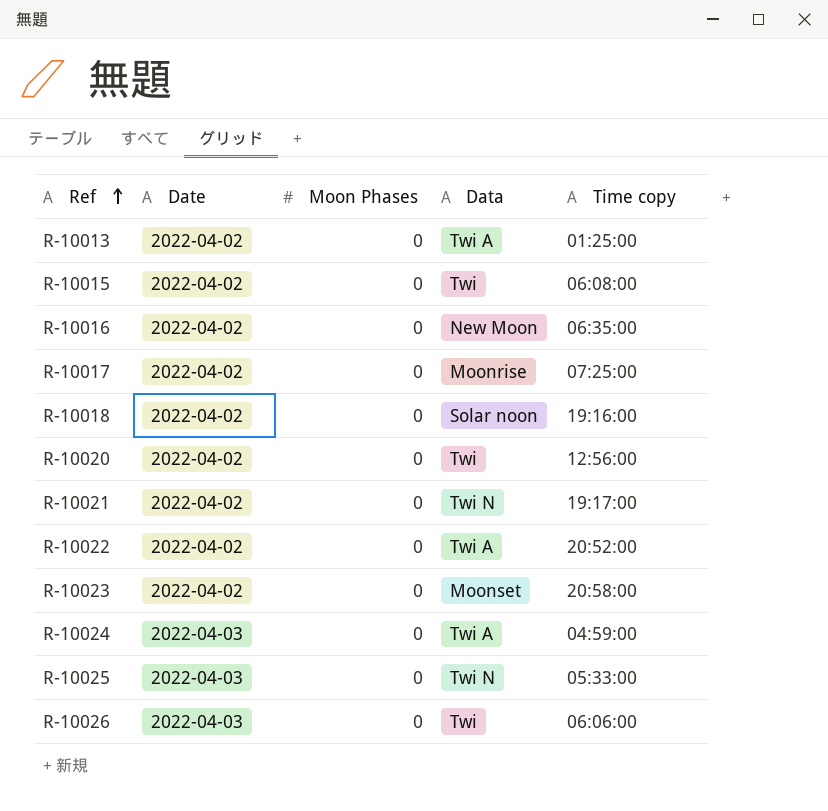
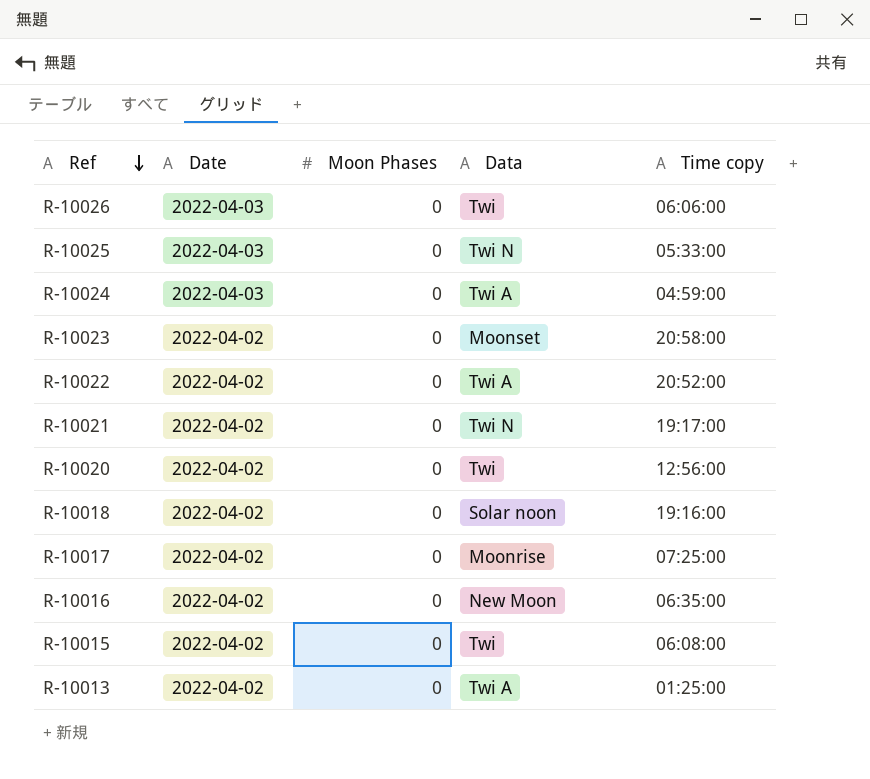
row order: Ref ascending -> Ref descending

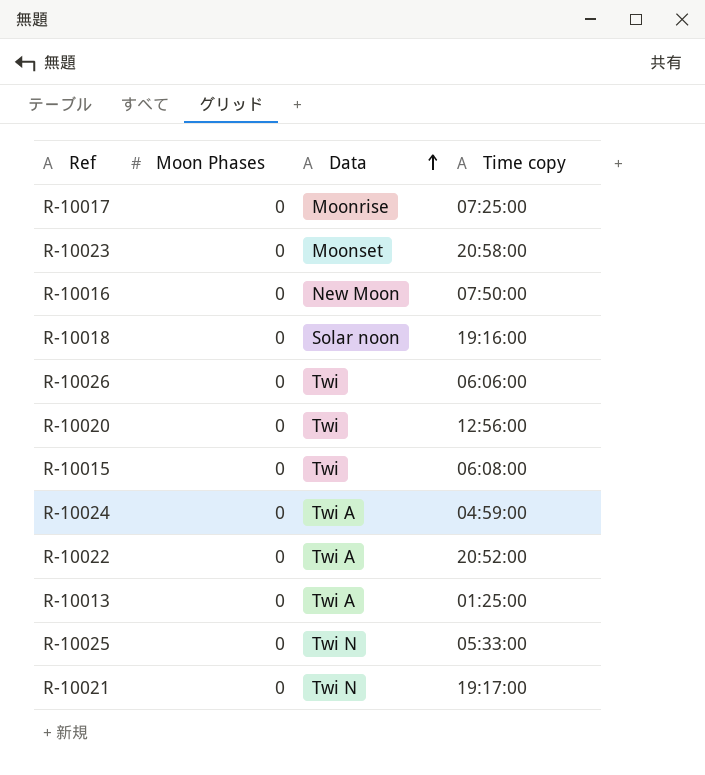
row order: Ref descending -> Data ascending
column Date | position: 2 -> none
R-10016 | Time copy: 06:35:00 -> 07:50:00

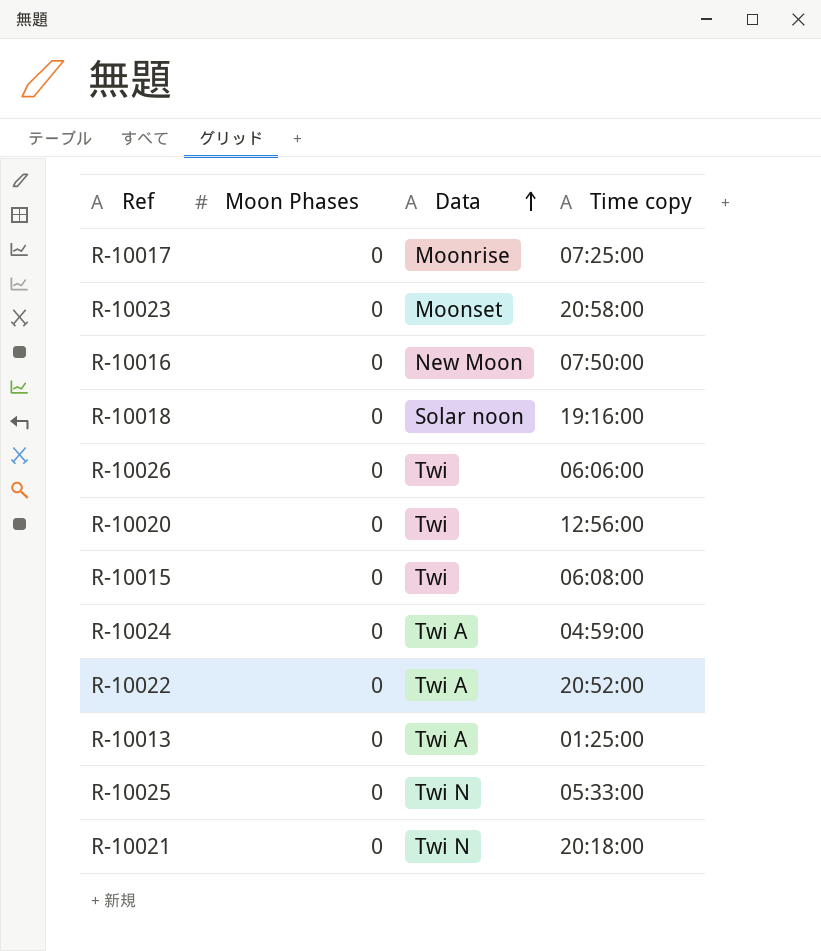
R-10021 | Time copy: 19:17:00 -> 20:18:00

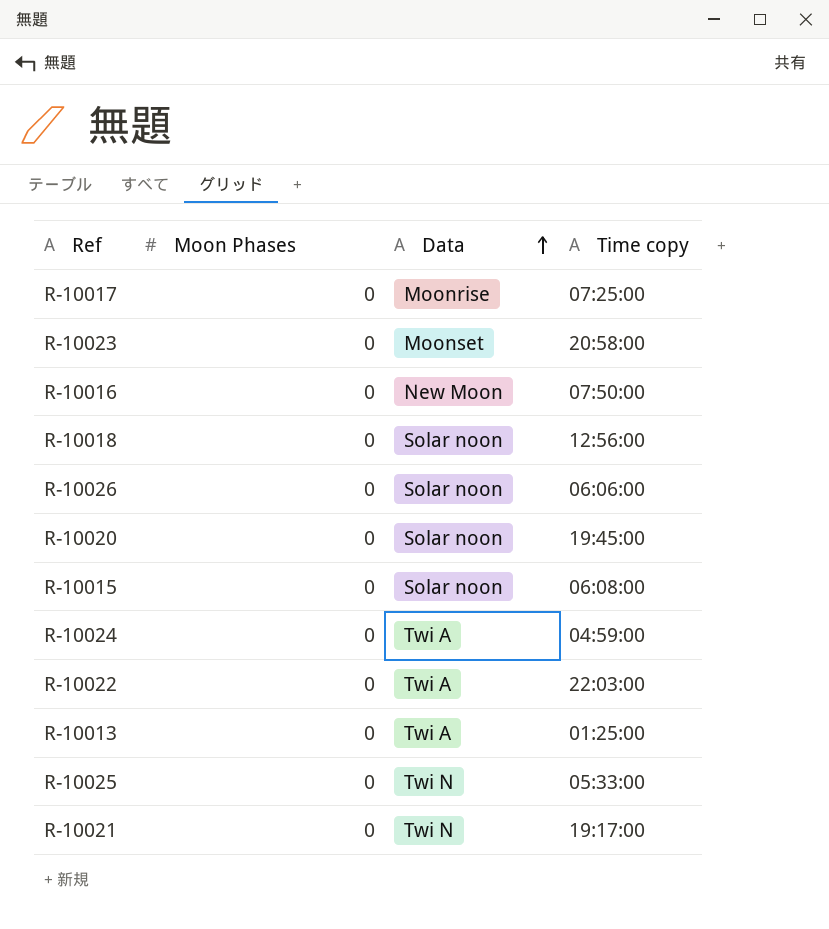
R-10018 | Time copy: 19:16:00 -> 12:56:00
R-10026 | Data: Twi -> Solar noon
R-10020 | Data: Twi -> Solar noon
R-10020 | Time copy: 12:56:00 -> 19:45:00
R-10015 | Data: Twi -> Solar noon
R-10022 | Time copy: 20:52:00 -> 22:03:00
R-10021 | Time copy: 20:18:00 -> 19:17:00

